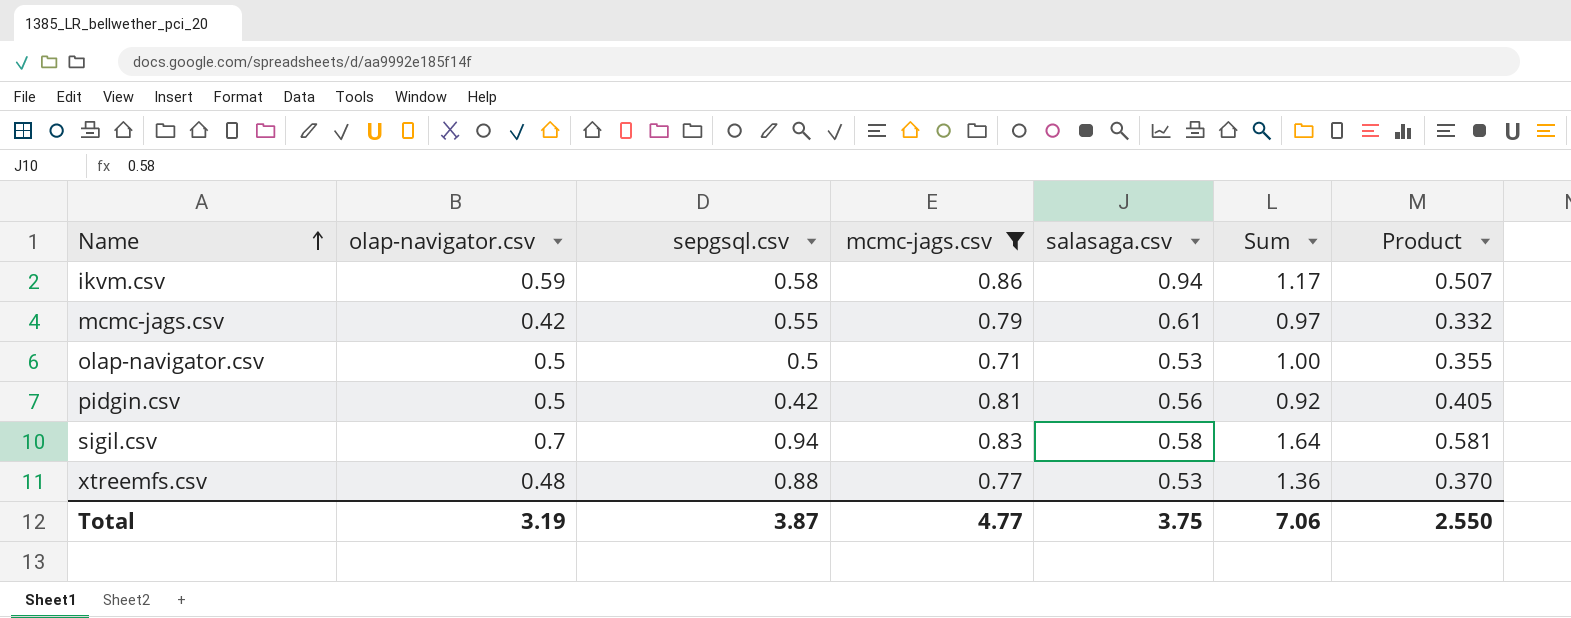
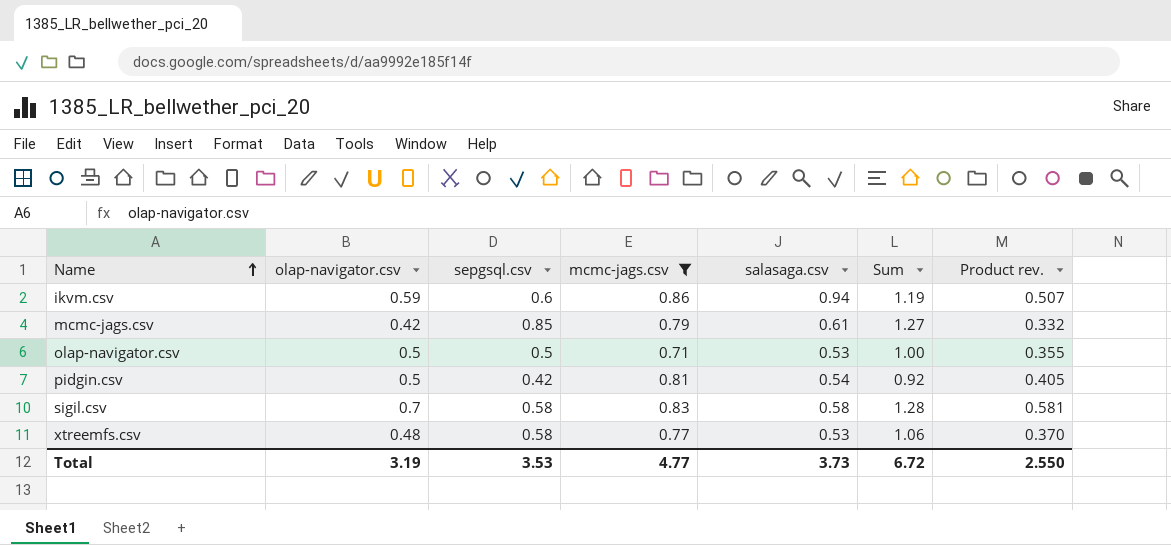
column name: Product -> Product rev.
ikvm.csv | sepgsql.csv: 0.58 -> 0.6
ikvm.csv | Sum: 1.17 -> 1.19
mcmc-jags.csv | sepgsql.csv: 0.55 -> 0.85
mcmc-jags.csv | Sum: 0.97 -> 1.27
pidgin.csv | salasaga.csv: 0.56 -> 0.54
sigil.csv | sepgsql.csv: 0.94 -> 0.58
sigil.csv | Sum: 1.64 -> 1.28
xtreemfs.csv | sepgsql.csv: 0.88 -> 0.58
xtreemfs.csv | Sum: 1.36 -> 1.06
Total | sepgsql.csv: 3.87 -> 3.53
Total | salasaga.csv: 3.75 -> 3.73
Total | Sum: 7.06 -> 6.72

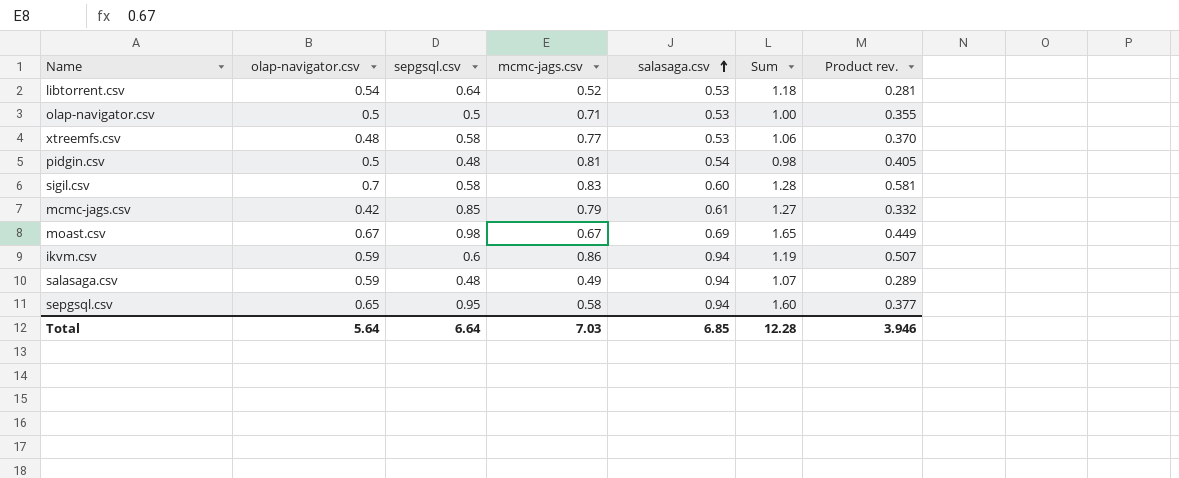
filter: mcmc-jags.csv >= 0.71 -> none
row order: Name ascending -> salasaga.csv ascending
pidgin.csv | sepgsql.csv: 0.42 -> 0.48
pidgin.csv | Sum: 0.92 -> 0.98
sigil.csv | salasaga.csv: 0.58 -> 0.60
Total | olap-navigator.csv: 3.19 -> 5.64
Total | sepgsql.csv: 3.53 -> 6.64
Total | mcmc-jags.csv: 4.77 -> 7.03
Total | salasaga.csv: 3.73 -> 6.85
Total | Sum: 6.72 -> 12.28
Total | Product rev.: 2.550 -> 3.946

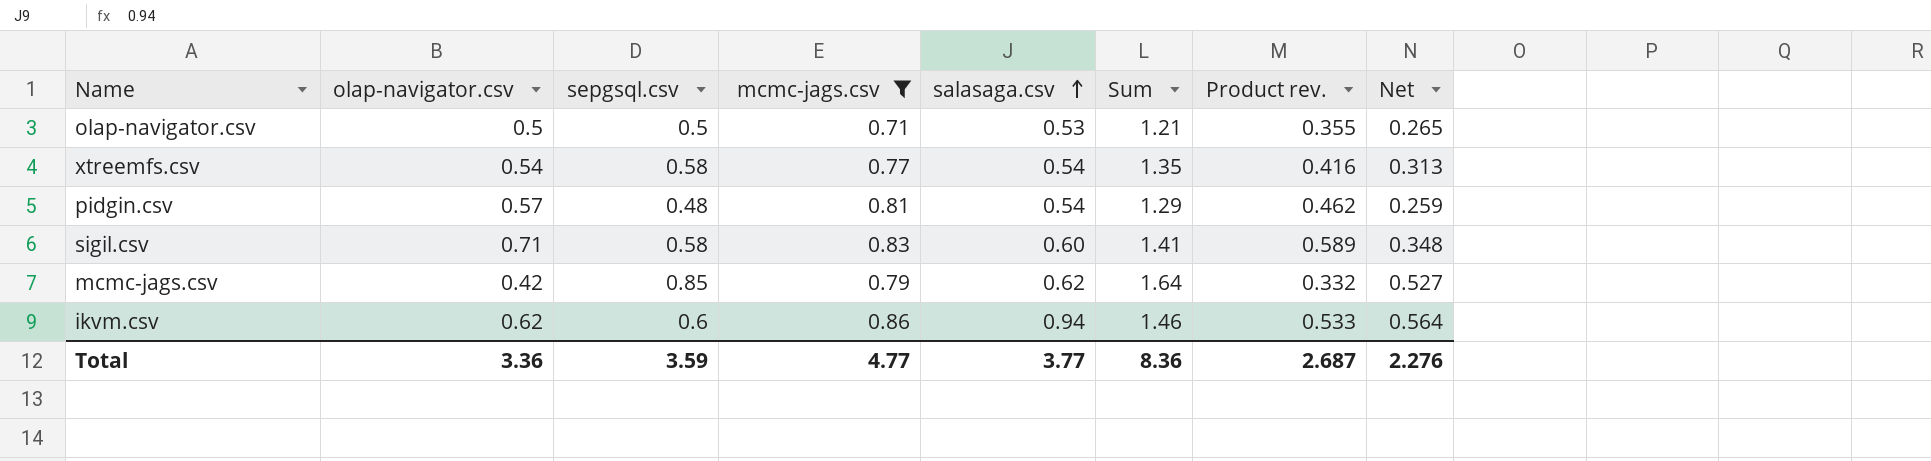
filter: none -> mcmc-jags.csv >= 0.71
column Sum | formula: [olap-navigator.csv] + [sepgsql.csv] -> [sepgsql.csv] + [mcmc-jags.csv]
column Net | formula: none -> [sepgsql.csv] * [salasaga.csv]
xtreemfs.csv | olap-navigator.csv: 0.48 -> 0.54
xtreemfs.csv | salasaga.csv: 0.53 -> 0.54
xtreemfs.csv | Product rev.: 0.370 -> 0.416
pidgin.csv | olap-navigator.csv: 0.5 -> 0.57
pidgin.csv | Product rev.: 0.405 -> 0.462
sigil.csv | olap-navigator.csv: 0.7 -> 0.71
sigil.csv | Product rev.: 0.581 -> 0.589
mcmc-jags.csv | salasaga.csv: 0.61 -> 0.62
ikvm.csv | olap-navigator.csv: 0.59 -> 0.62
ikvm.csv | Product rev.: 0.507 -> 0.533
Total | olap-navigator.csv: 5.64 -> 3.36
Total | sepgsql.csv: 6.64 -> 3.59
Total | mcmc-jags.csv: 7.03 -> 4.77
Total | salasaga.csv: 6.85 -> 3.77
Total | Sum: 12.28 -> 8.36
Total | Product rev.: 3.946 -> 2.687

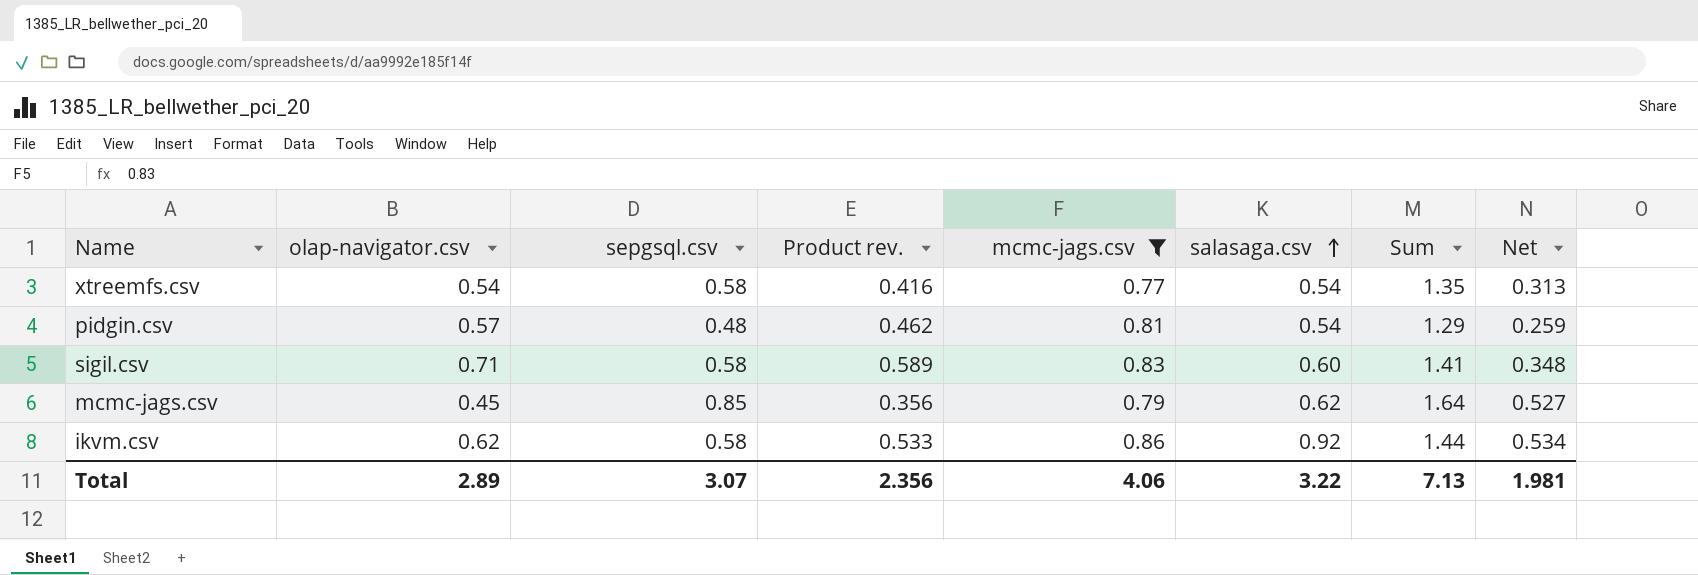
column Product rev. | position: 7 -> 4
row olap-navigator.csv: 0.5 | 0.5 | 0.71 | 0.53 | 1.21 | 0.355 | 0.265 -> none
mcmc-jags.csv | olap-navigator.csv: 0.42 -> 0.45
mcmc-jags.csv | Product rev.: 0.332 -> 0.356
ikvm.csv | sepgsql.csv: 0.6 -> 0.58
ikvm.csv | salasaga.csv: 0.94 -> 0.92
ikvm.csv | Sum: 1.46 -> 1.44
ikvm.csv | Net: 0.564 -> 0.534
Total | olap-navigator.csv: 3.36 -> 2.89
Total | sepgsql.csv: 3.59 -> 3.07
Total | Product rev.: 2.687 -> 2.356
Total | mcmc-jags.csv: 4.77 -> 4.06
Total | salasaga.csv: 3.77 -> 3.22
Total | Sum: 8.36 -> 7.13
Total | Net: 2.276 -> 1.981

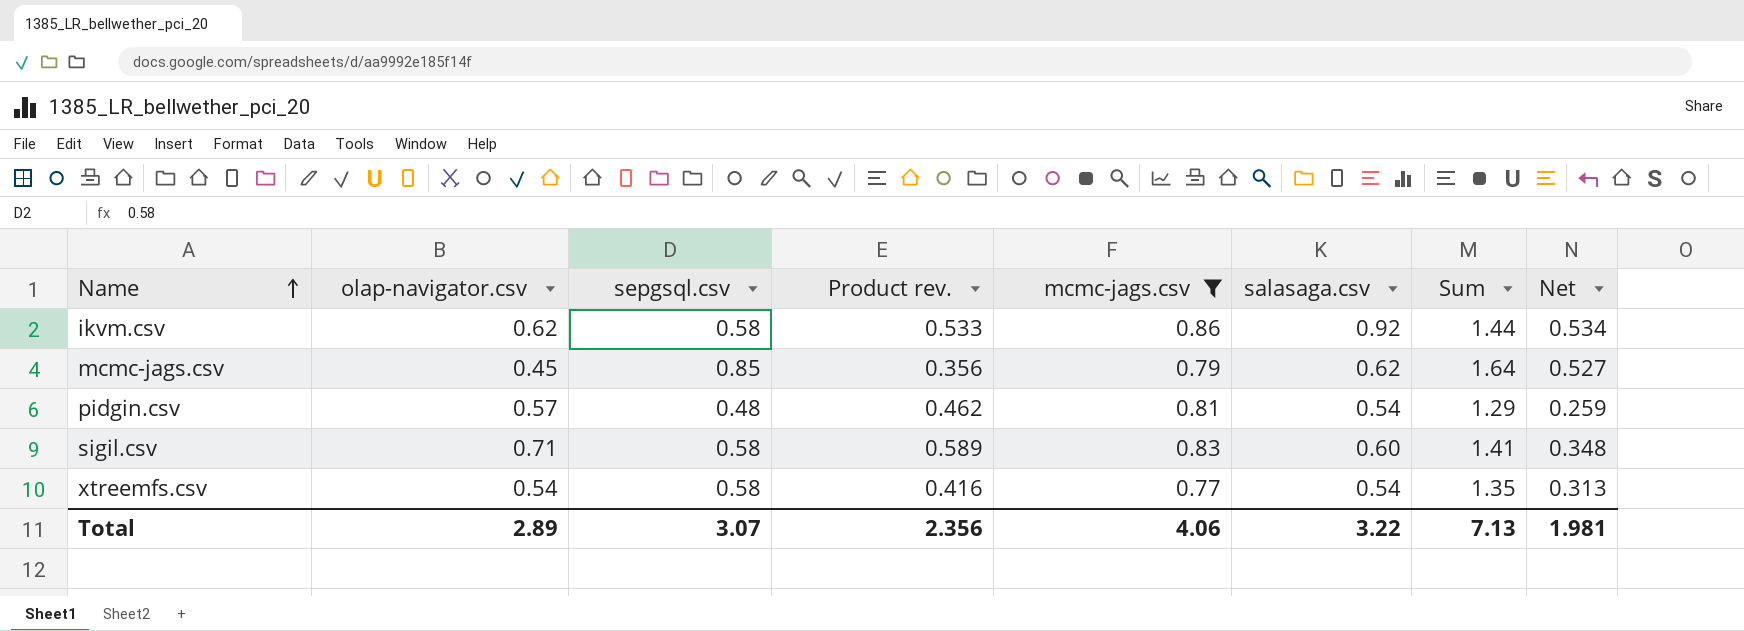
row order: salasaga.csv ascending -> Name ascending

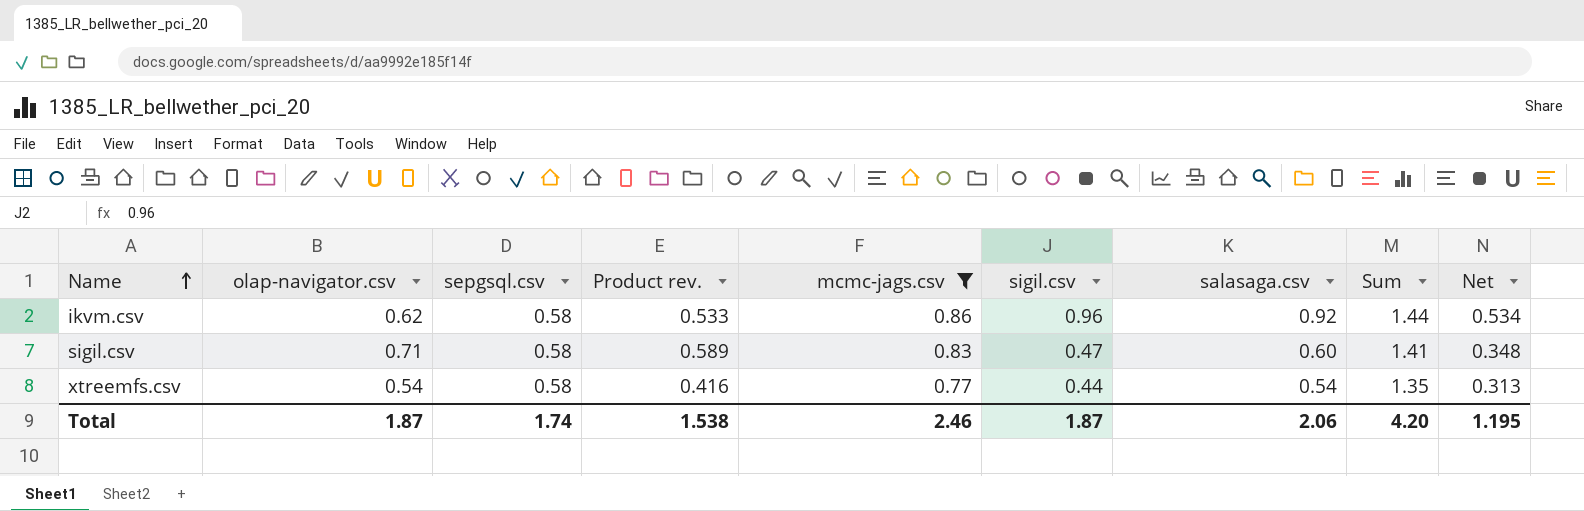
column sigil.csv | position: none -> 6
row mcmc-jags.csv: 0.45 | 0.85 | 0.356 | 0.79 | 0.62 | 1.64 | 0.527 -> none
row pidgin.csv: 0.57 | 0.48 | 0.462 | 0.81 | 0.54 | 1.29 | 0.259 -> none
Total | olap-navigator.csv: 2.89 -> 1.87
Total | sepgsql.csv: 3.07 -> 1.74
Total | Product rev.: 2.356 -> 1.538
Total | mcmc-jags.csv: 4.06 -> 2.46
Total | salasaga.csv: 3.22 -> 2.06
Total | Sum: 7.13 -> 4.20
Total | Net: 1.981 -> 1.195

